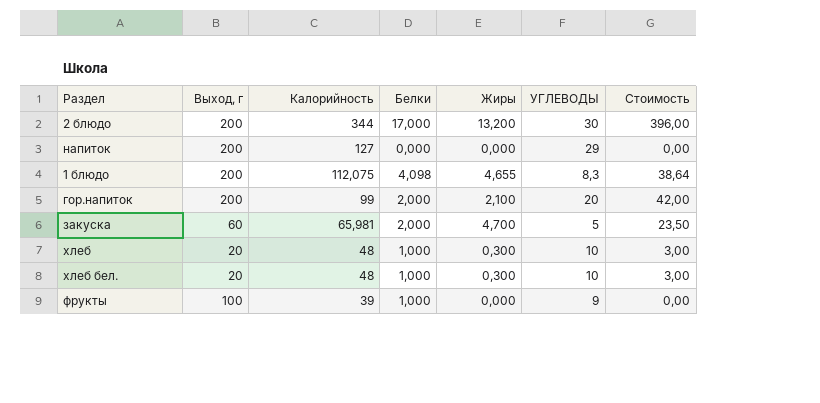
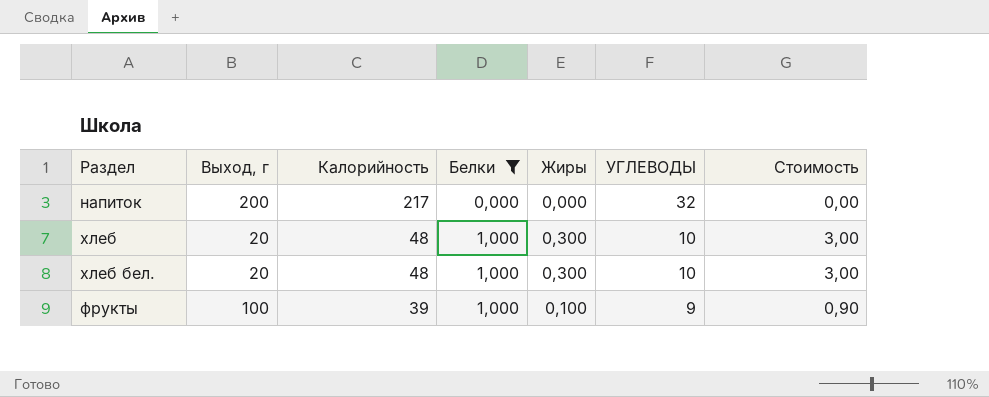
filter: none -> Белки <= 1,000
напиток | Калорийность: 127 -> 217
напиток | УГЛЕВОДЫ: 29 -> 32
фрукты | Жиры: 0,000 -> 0,100
фрукты | Стоимость: 0,00 -> 0,90

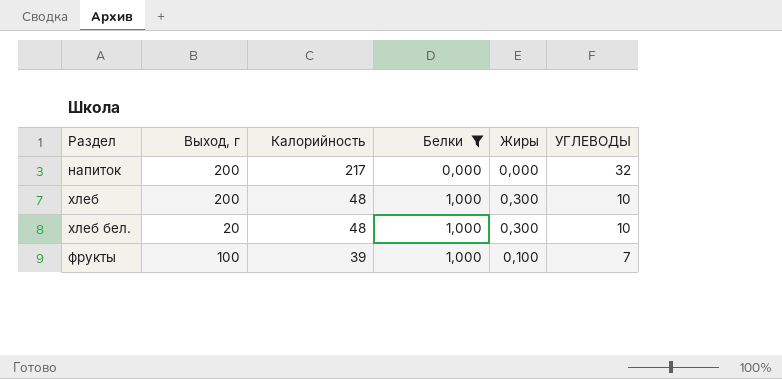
column Стоимость | formula: [Жиры] * [УГЛЕВОДЫ] -> none
хлеб | Выход, г: 20 -> 200
фрукты | УГЛЕВОДЫ: 9 -> 7

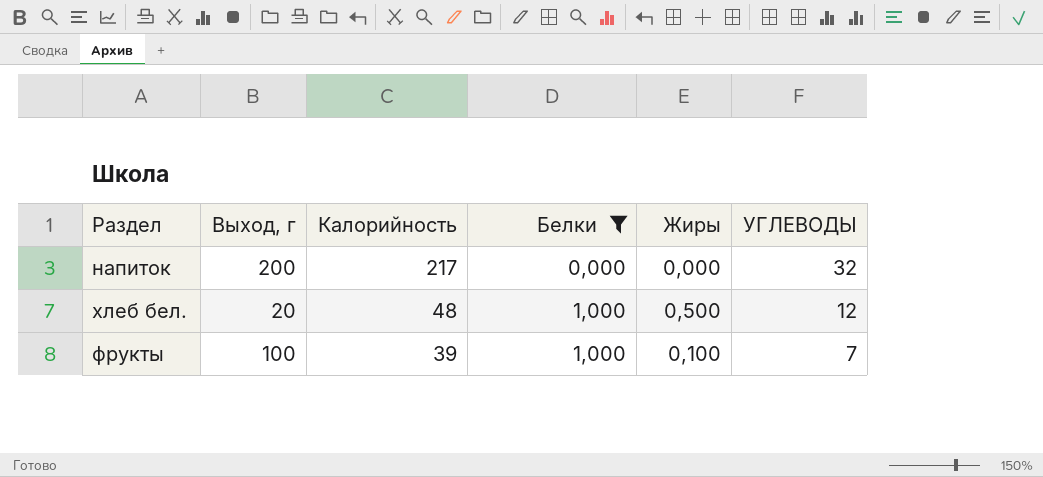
row хлеб: 200 | 48 | 1,000 | 0,300 | 10 -> none
хлеб бел. | Жиры: 0,300 -> 0,500
хлеб бел. | УГЛЕВОДЫ: 10 -> 12

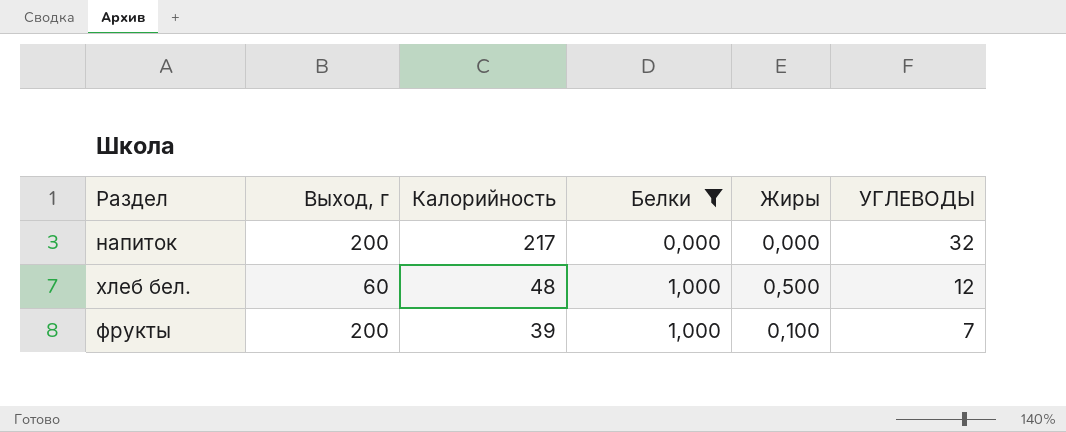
хлеб бел. | Выход, г: 20 -> 60
фрукты | Выход, г: 100 -> 200

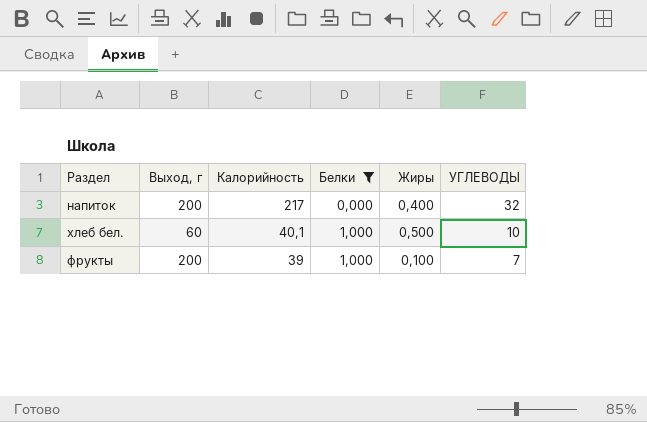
напиток | Жиры: 0,000 -> 0,400
хлеб бел. | Калорийность: 48 -> 40,1
хлеб бел. | УГЛЕВОДЫ: 12 -> 10

